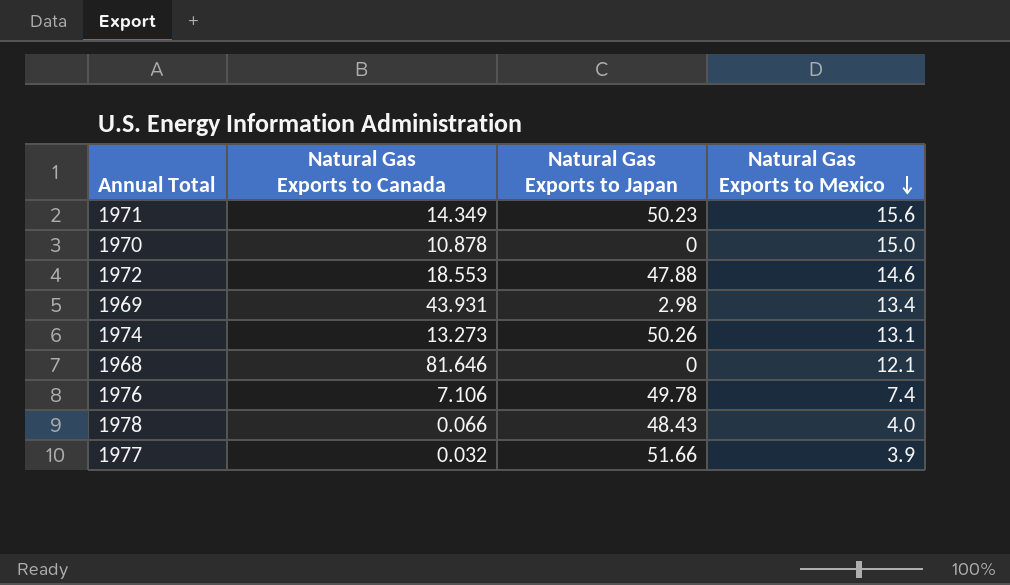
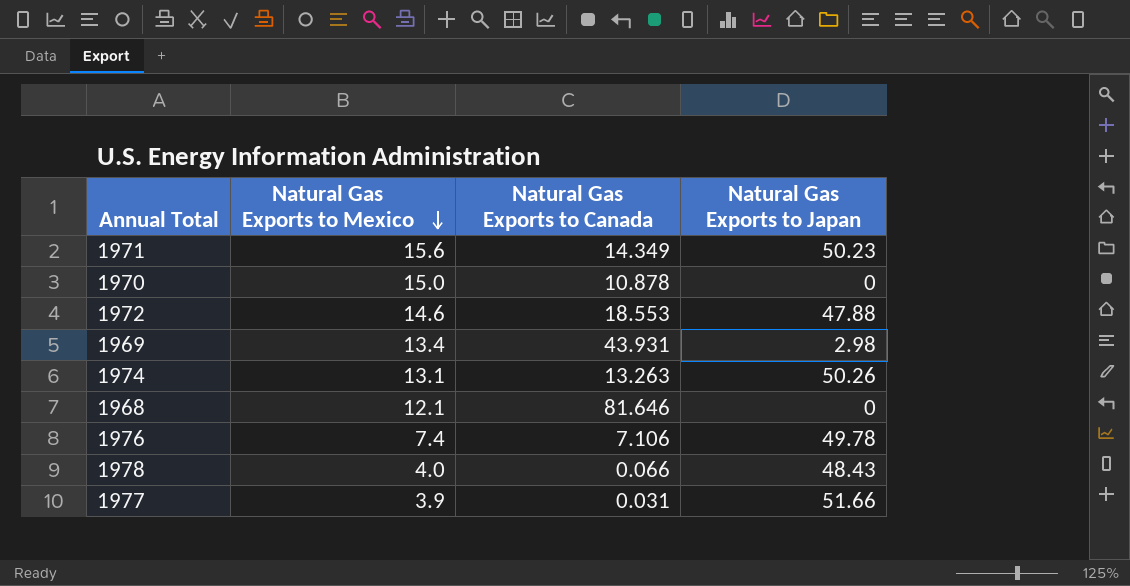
column Natural Gas Exports to Mexico | position: 4 -> 2
1974 | Natural Gas Exports to Canada: 13.273 -> 13.263
1977 | Natural Gas Exports to Canada: 0.032 -> 0.031

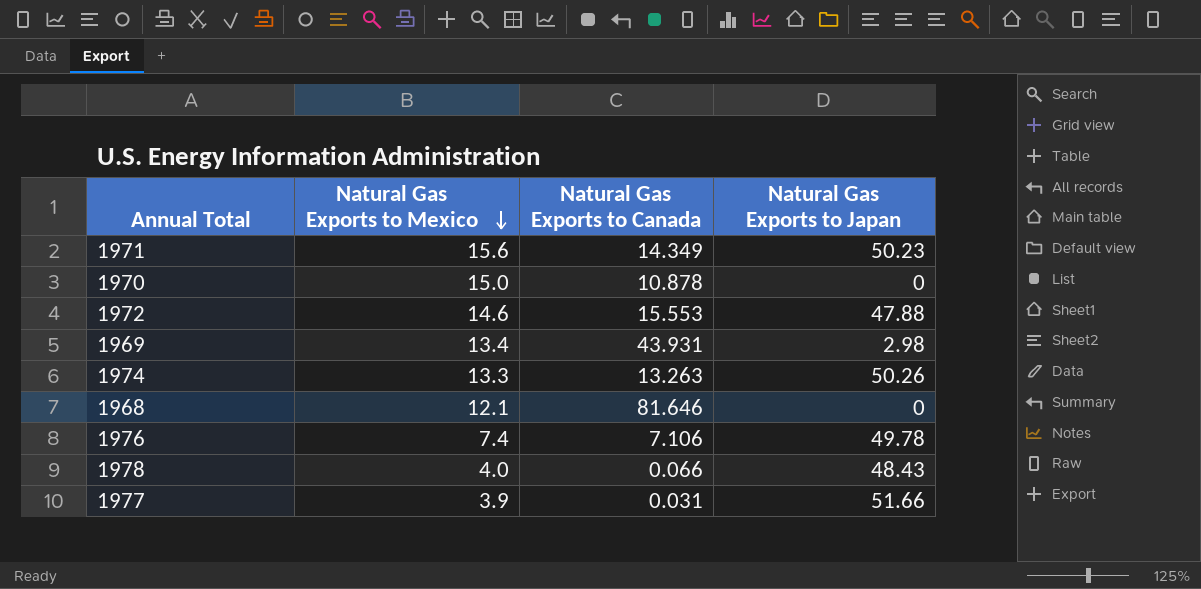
1972 | Natural Gas Exports to Canada: 18.553 -> 15.553
1974 | Natural Gas Exports to Mexico: 13.1 -> 13.3

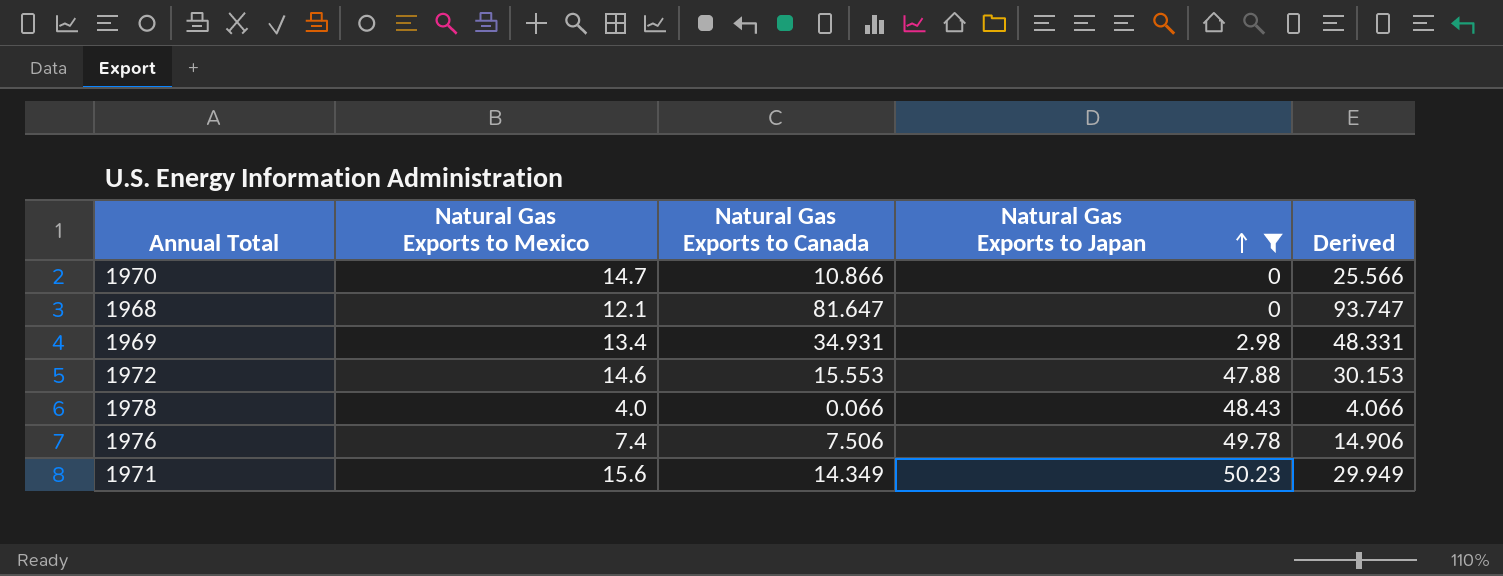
filter: none -> Natural Gas Exports to Japan <= 50.23
row order: Natural Gas Exports to Mexico descending -> Natural Gas Exports to Japan ascending
column Derived | formula: none -> [Natural Gas Exports to Mexico] + [Natural Gas Exports to Canada]
1970 | Natural Gas Exports to Mexico: 15.0 -> 14.7
1970 | Natural Gas Exports to Canada: 10.878 -> 10.866
1968 | Natural Gas Exports to Canada: 81.646 -> 81.647
1969 | Natural Gas Exports to Canada: 43.931 -> 34.931
1976 | Natural Gas Exports to Canada: 7.106 -> 7.506

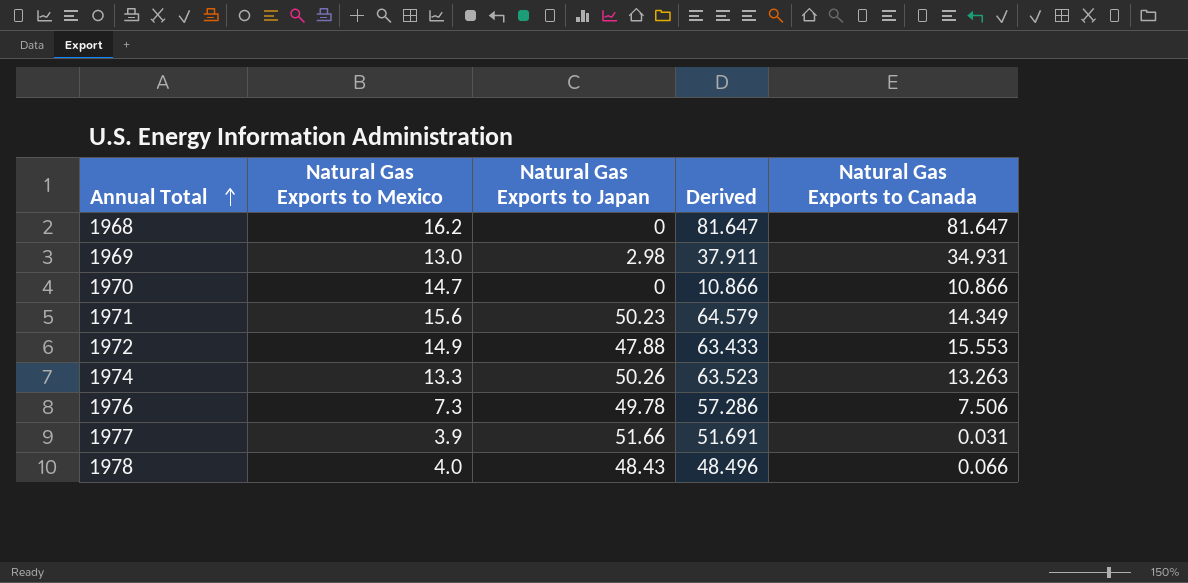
filter: Natural Gas Exports to Japan <= 50.23 -> none
row order: Natural Gas Exports to Japan ascending -> Annual Total ascending
column Derived | formula: [Natural Gas Exports to Mexico] + [Natural Gas Exports to Canada] -> [Natural Gas Exports to Japan] + [Natural Gas Exports to Canada]
column Natural Gas Exports to Canada | position: 3 -> 5
1968 | Natural Gas Exports to Mexico: 12.1 -> 16.2
1969 | Natural Gas Exports to Mexico: 13.4 -> 13.0
1972 | Natural Gas Exports to Mexico: 14.6 -> 14.9
1976 | Natural Gas Exports to Mexico: 7.4 -> 7.3

